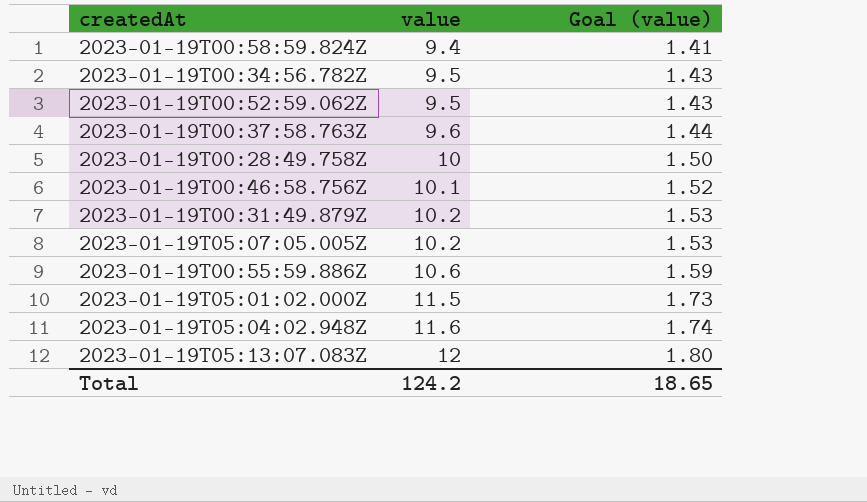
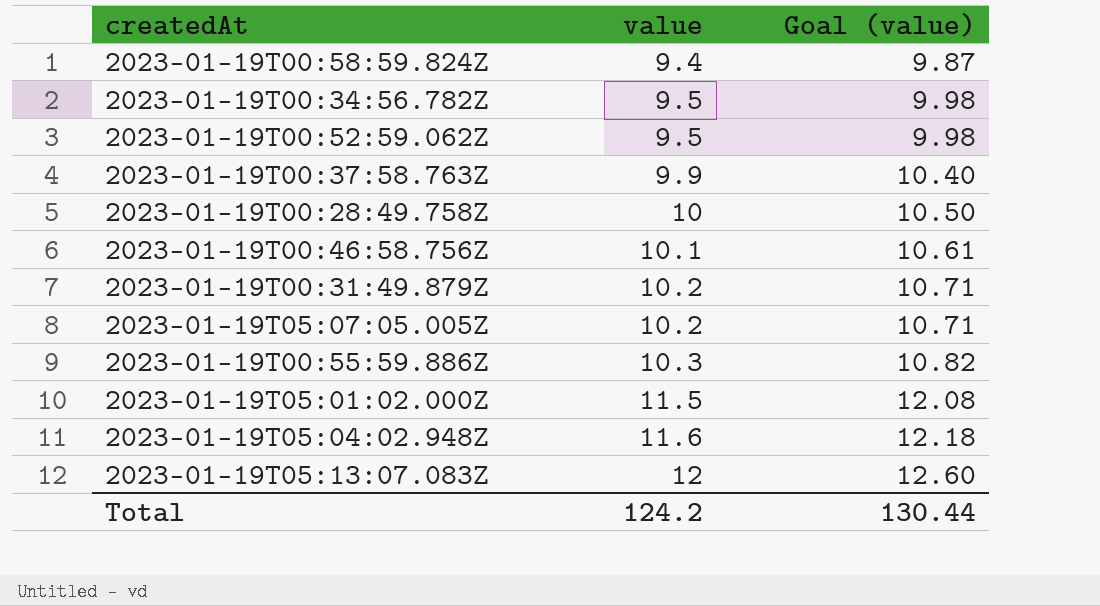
column Goal (value) | formula: [value] * 0.15 -> [value] * 1.05
2023-01-19T00:37:58.763Z | value: 9.6 -> 9.9
2023-01-19T00:55:59.886Z | value: 10.6 -> 10.3
Total | Goal (value): 18.65 -> 130.44

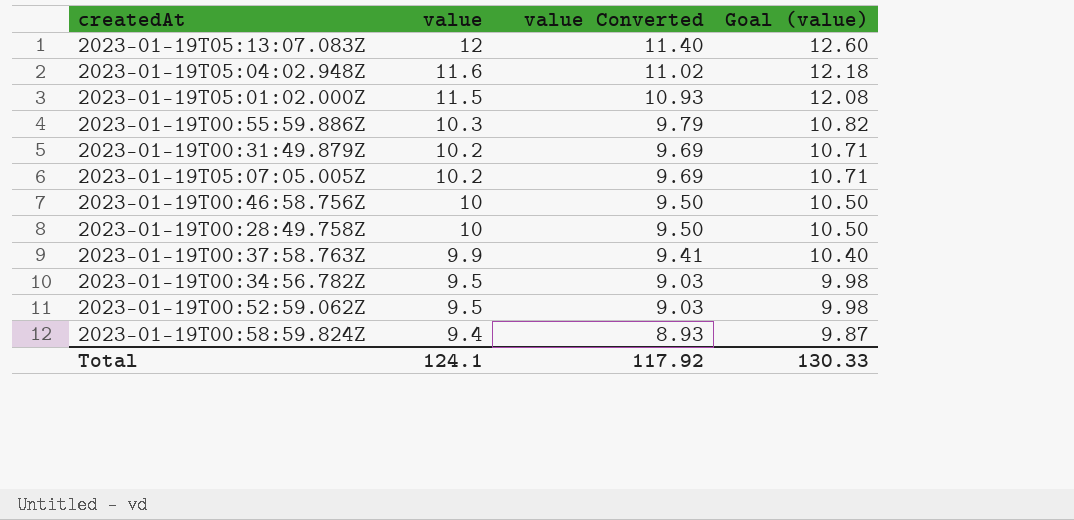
row order: value ascending -> value descending
column value Converted | formula: none -> [value] * 0.95
2023-01-19T00:46:58.756Z | value: 10.1 -> 10
2023-01-19T00:46:58.756Z | Goal (value): 10.61 -> 10.50
Total | value: 124.2 -> 124.1
Total | Goal (value): 130.44 -> 130.33

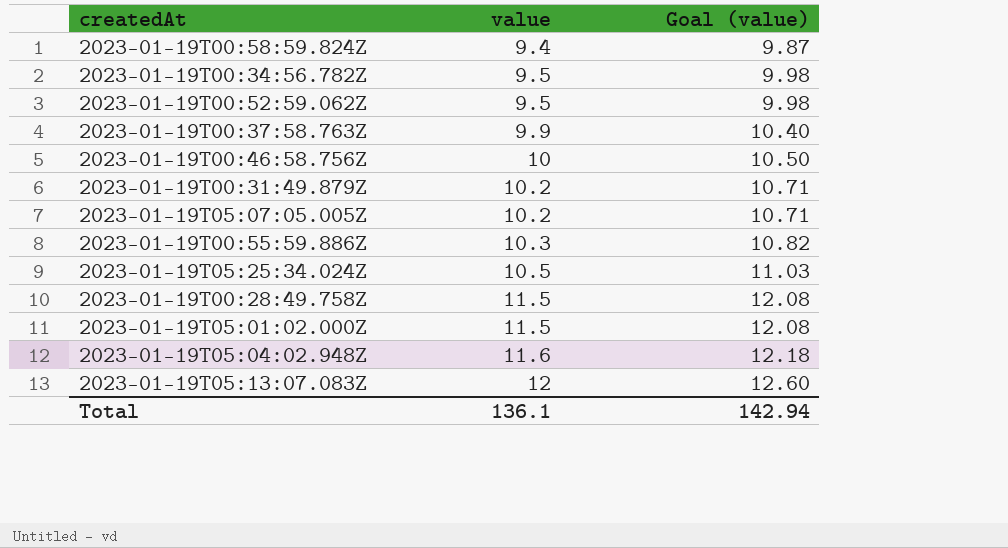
row order: value descending -> value ascending
column value Converted | formula: [value] * 0.95 -> none
row 2023-01-19T05:25:34.024Z: none -> 10.5 | 11.03
2023-01-19T00:28:49.758Z | value: 10 -> 11.5
2023-01-19T00:28:49.758Z | Goal (value): 10.50 -> 12.08
Total | value: 124.1 -> 136.1
Total | Goal (value): 130.33 -> 142.94

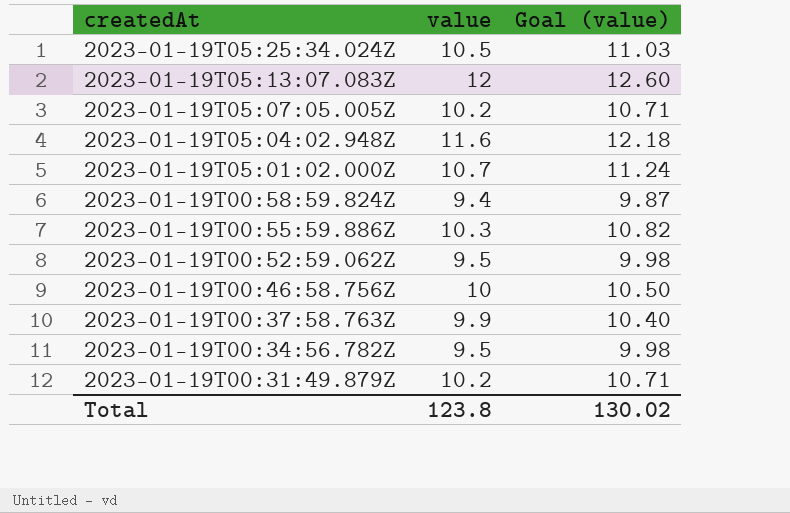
row order: value ascending -> createdAt descending
row 2023-01-19T00:28:49.758Z: 11.5 | 12.08 -> none
2023-01-19T05:01:02.000Z | value: 11.5 -> 10.7
2023-01-19T05:01:02.000Z | Goal (value): 12.08 -> 11.24
Total | value: 136.1 -> 123.8
Total | Goal (value): 142.94 -> 130.02

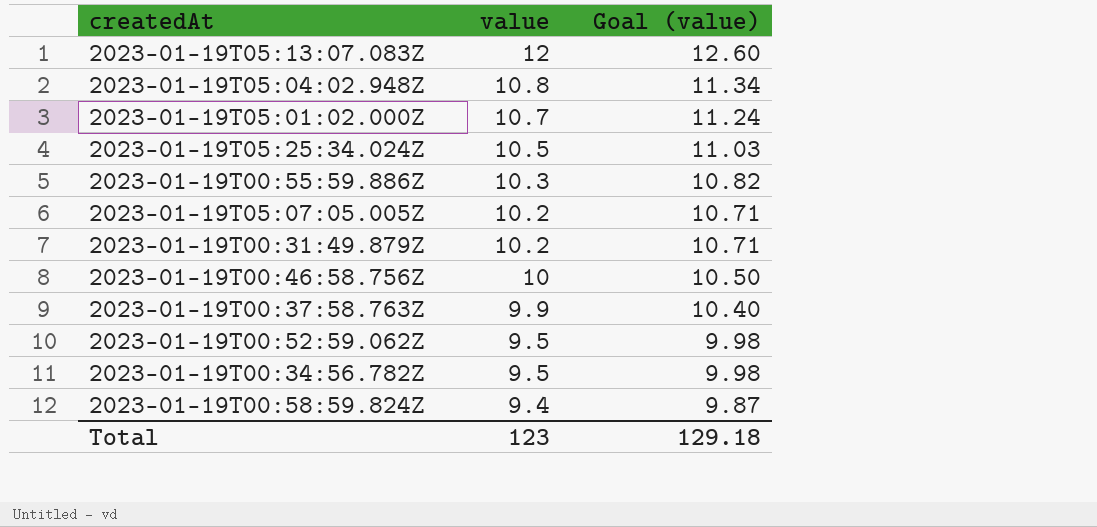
row order: createdAt descending -> value descending
2023-01-19T05:04:02.948Z | value: 11.6 -> 10.8
2023-01-19T05:04:02.948Z | Goal (value): 12.18 -> 11.34
Total | value: 123.8 -> 123
Total | Goal (value): 130.02 -> 129.18

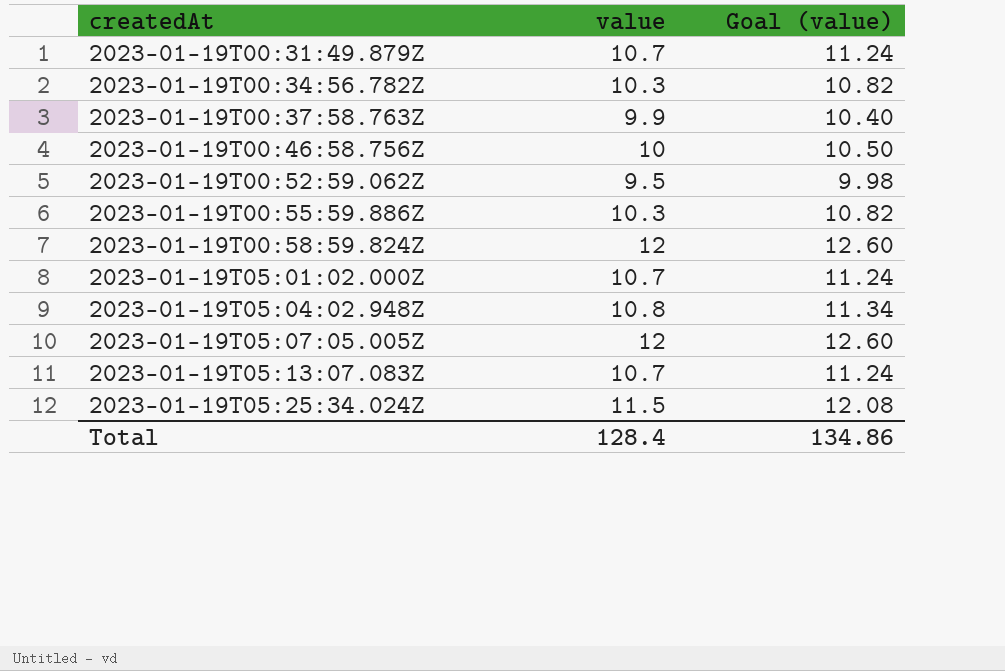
row order: value descending -> createdAt ascending
2023-01-19T00:31:49.879Z | value: 10.2 -> 10.7
2023-01-19T00:31:49.879Z | Goal (value): 10.71 -> 11.24
2023-01-19T00:34:56.782Z | value: 9.5 -> 10.3
2023-01-19T00:34:56.782Z | Goal (value): 9.98 -> 10.82
2023-01-19T00:58:59.824Z | value: 9.4 -> 12
2023-01-19T00:58:59.824Z | Goal (value): 9.87 -> 12.60
2023-01-19T05:07:05.005Z | value: 10.2 -> 12
2023-01-19T05:07:05.005Z | Goal (value): 10.71 -> 12.60
2023-01-19T05:13:07.083Z | value: 12 -> 10.7
2023-01-19T05:13:07.083Z | Goal (value): 12.60 -> 11.24
2023-01-19T05:25:34.024Z | value: 10.5 -> 11.5
2023-01-19T05:25:34.024Z | Goal (value): 11.03 -> 12.08
Total | value: 123 -> 128.4
Total | Goal (value): 129.18 -> 134.86

